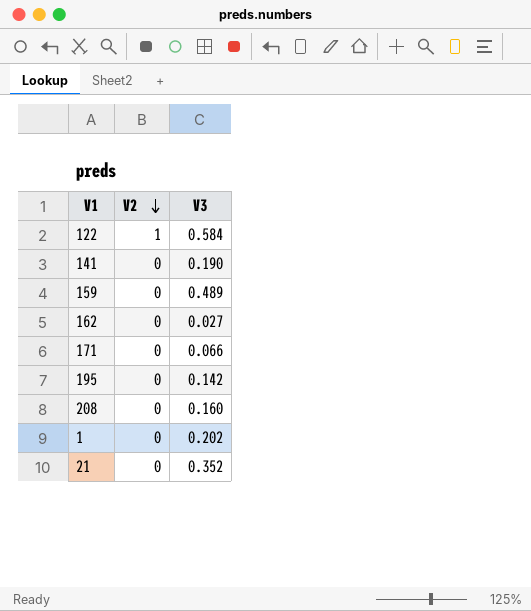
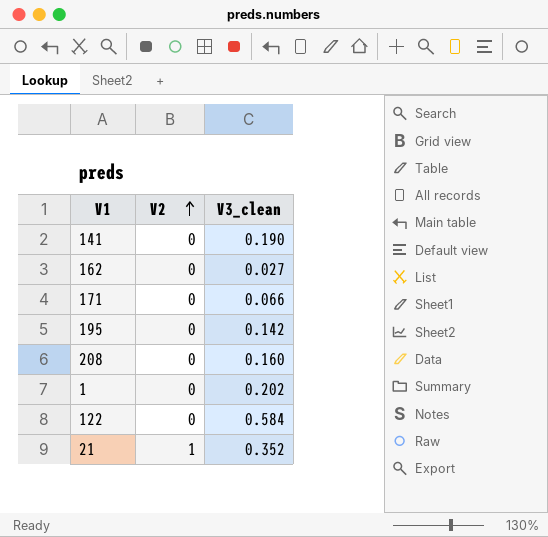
row order: V2 descending -> V2 ascending
column name: V3 -> V3_clean
row 159: 0 | 0.489 -> none
122 | V2: 1 -> 0
21 | V2: 0 -> 1

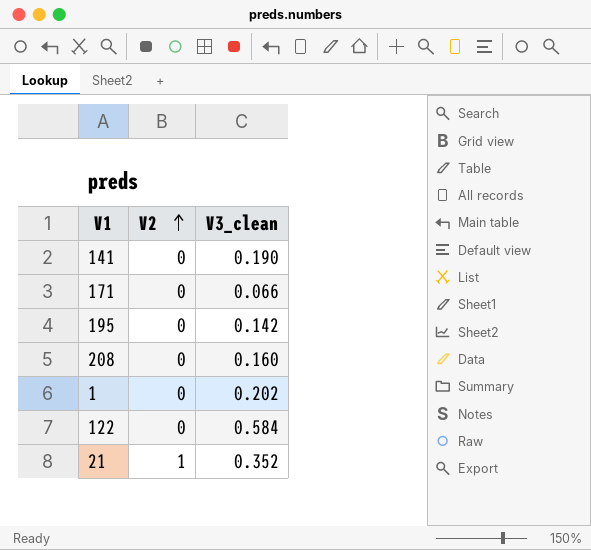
row 162: 0 | 0.027 -> none

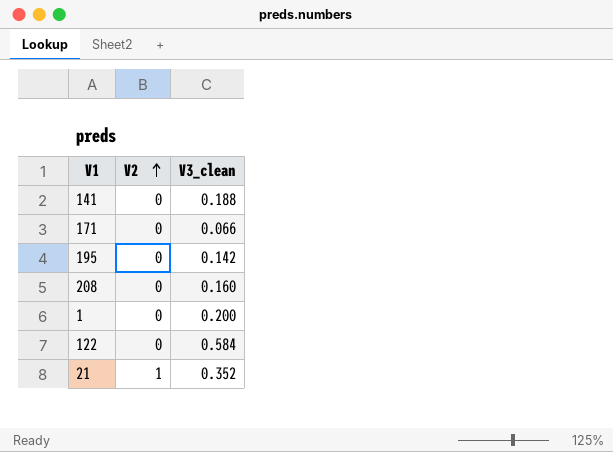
141 | V3_clean: 0.190 -> 0.188
1 | V3_clean: 0.202 -> 0.200

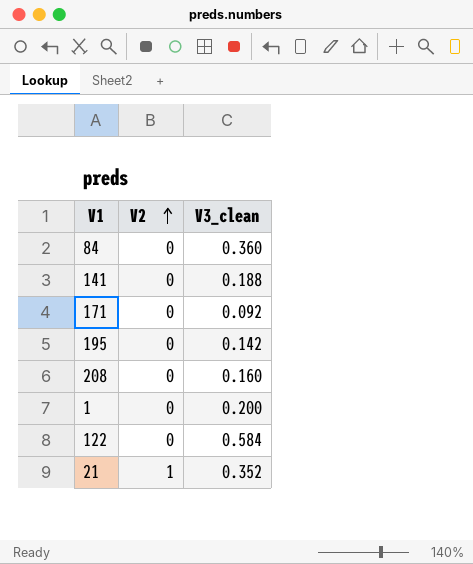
row 84: none -> 0 | 0.360
171 | V3_clean: 0.066 -> 0.092

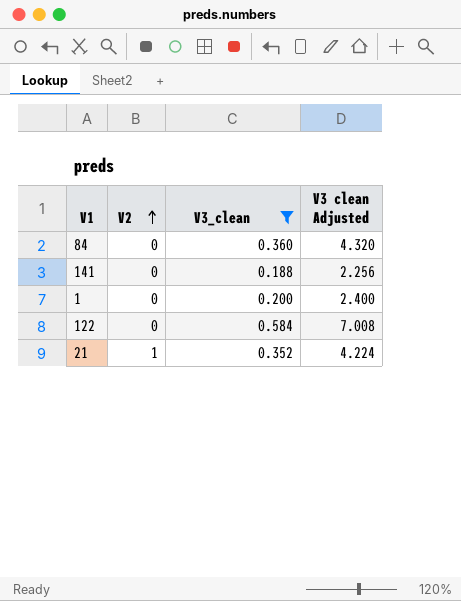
filter: none -> V3_clean >= 0.188
column V3 clean Adjusted | formula: none -> [V3_clean] * 12

